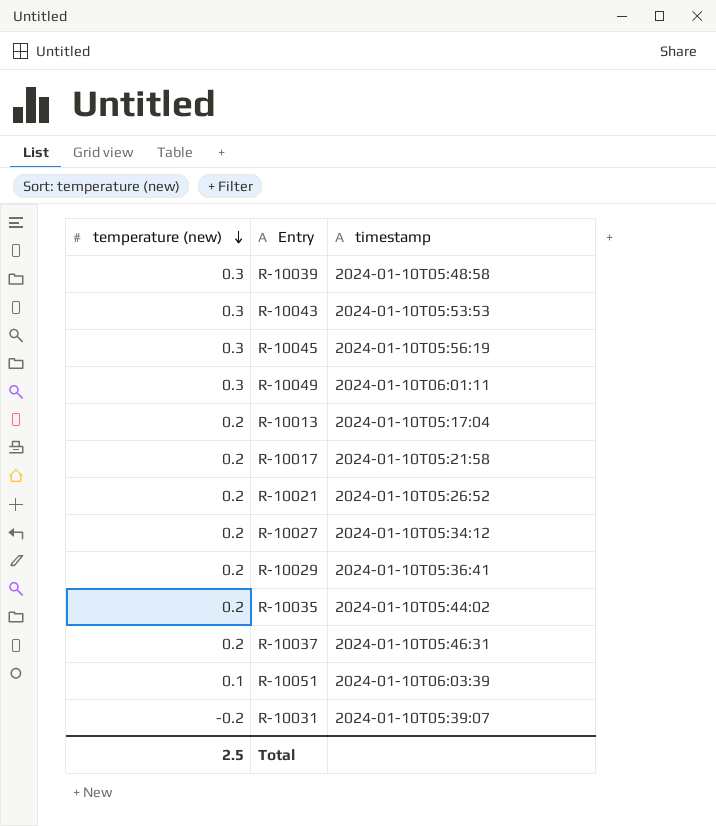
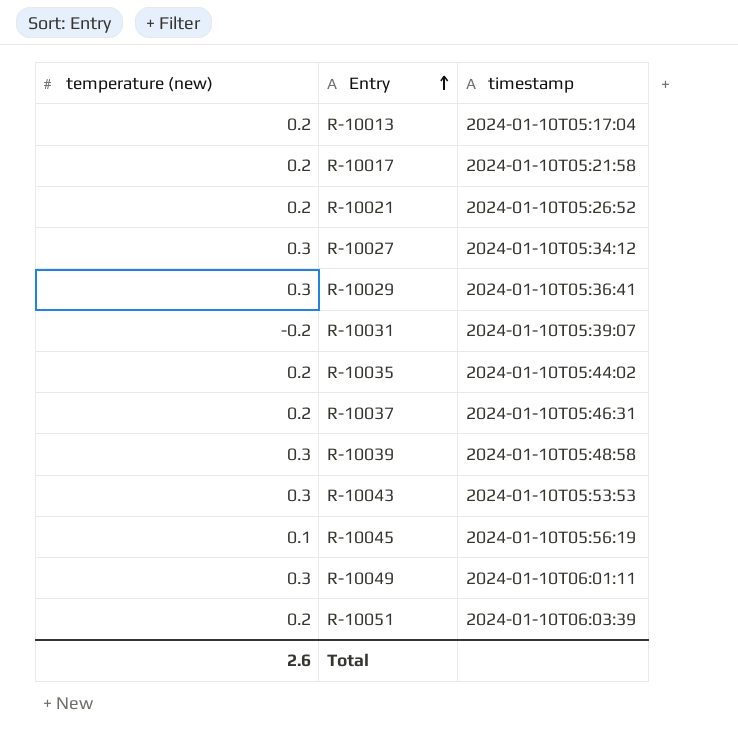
row order: temperature (new) descending -> Entry ascending
R-10027 | temperature (new): 0.2 -> 0.3
R-10029 | temperature (new): 0.2 -> 0.3
R-10045 | temperature (new): 0.3 -> 0.1
R-10051 | temperature (new): 0.1 -> 0.2
Total | temperature (new): 2.5 -> 2.6

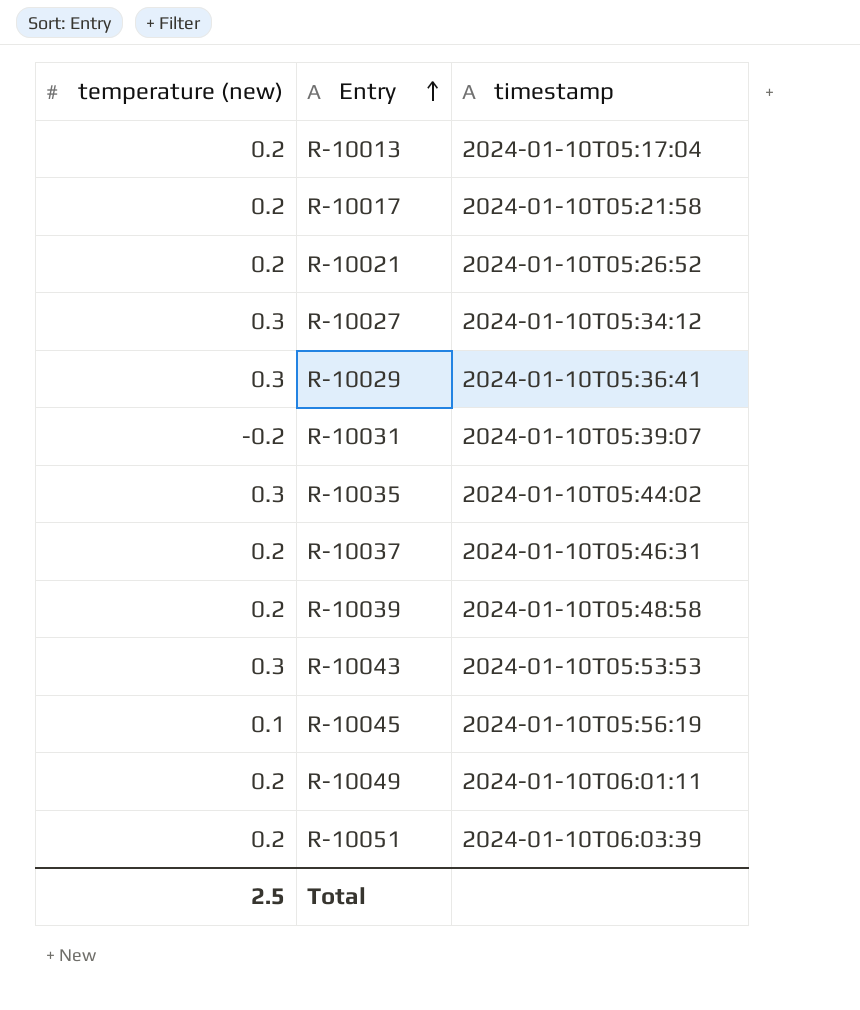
R-10035 | temperature (new): 0.2 -> 0.3
R-10039 | temperature (new): 0.3 -> 0.2
R-10049 | temperature (new): 0.3 -> 0.2
Total | temperature (new): 2.6 -> 2.5

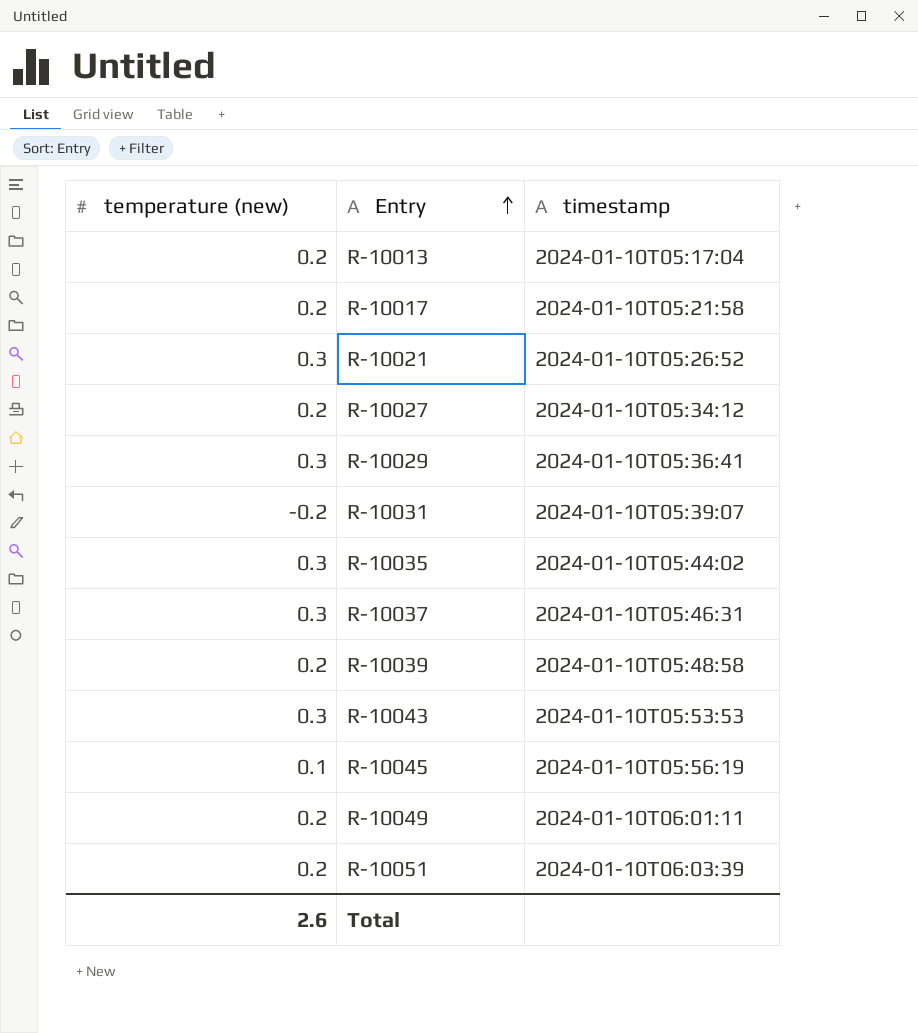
R-10021 | temperature (new): 0.2 -> 0.3
R-10027 | temperature (new): 0.3 -> 0.2
R-10037 | temperature (new): 0.2 -> 0.3
Total | temperature (new): 2.5 -> 2.6

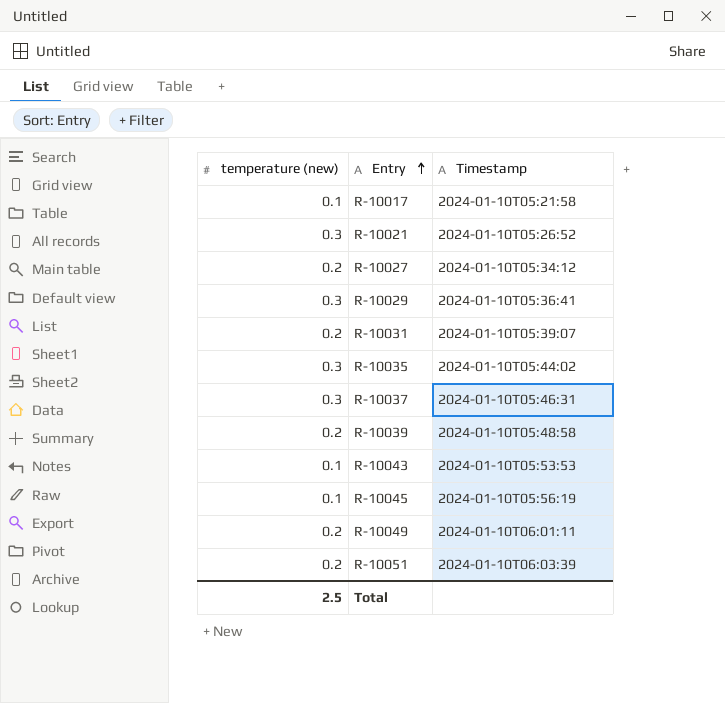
column name: timestamp -> Timestamp
row R-10013: 0.2 | 2024-01-10T05:17:04 -> none
R-10017 | temperature (new): 0.2 -> 0.1
R-10031 | temperature (new): -0.2 -> 0.2
R-10043 | temperature (new): 0.3 -> 0.1
Total | temperature (new): 2.6 -> 2.5

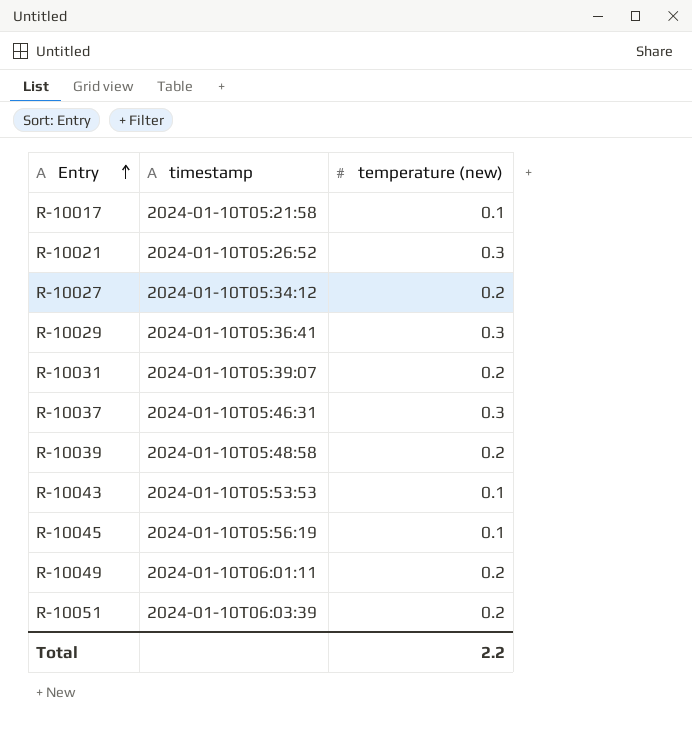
column name: Timestamp -> timestamp
column temperature (new) | position: 1 -> 3
row R-10035: 0.3 | 2024-01-10T05:44:02 -> none
Total | temperature (new): 2.5 -> 2.2

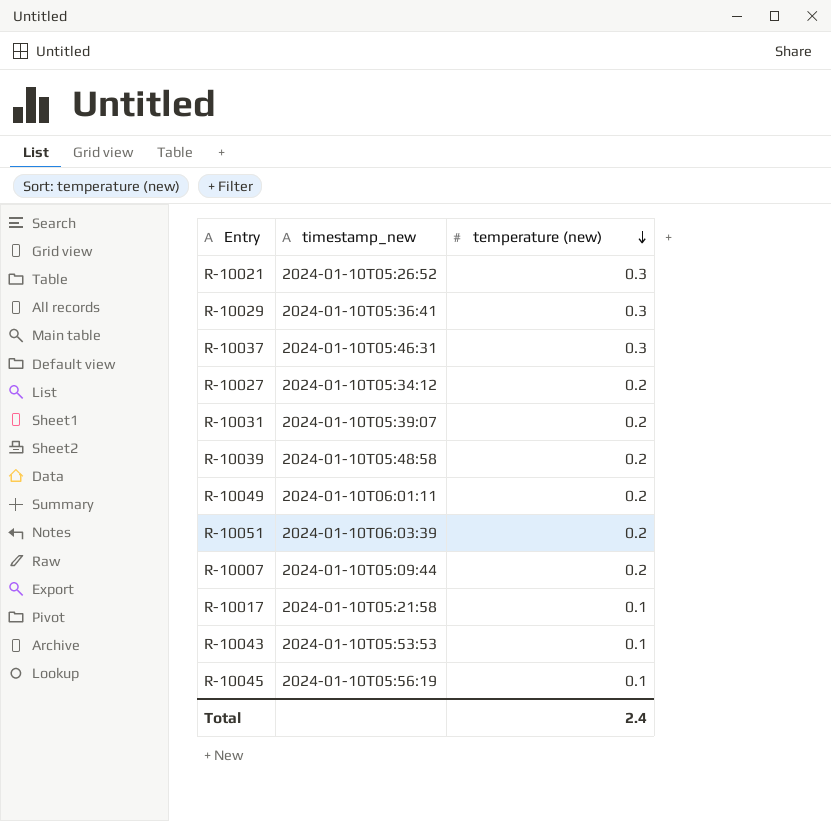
row order: Entry ascending -> temperature (new) descending
column name: timestamp -> timestamp_new
row R-10007: none -> 2024-01-10T05:09:44 | 0.2
Total | temperature (new): 2.2 -> 2.4

